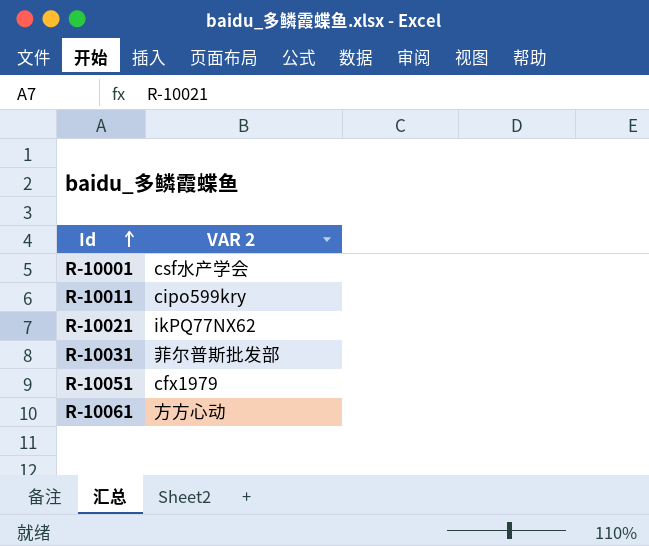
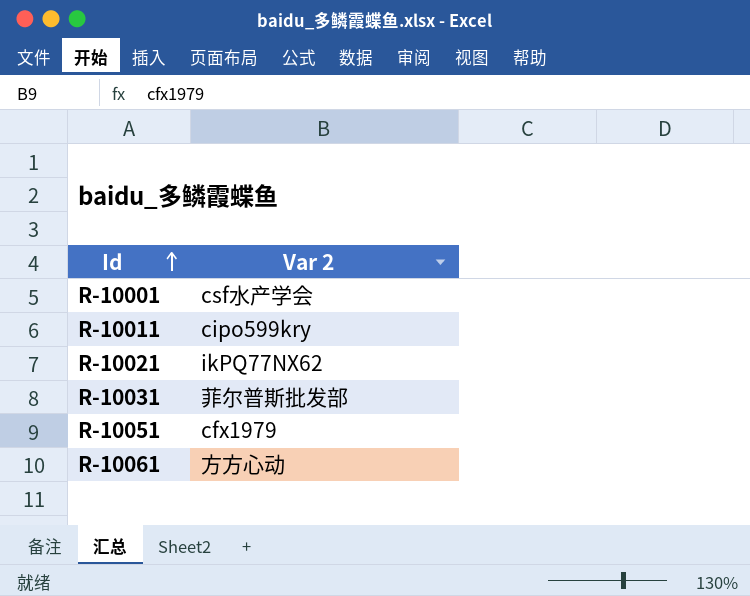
column name: VAR 2 -> Var 2

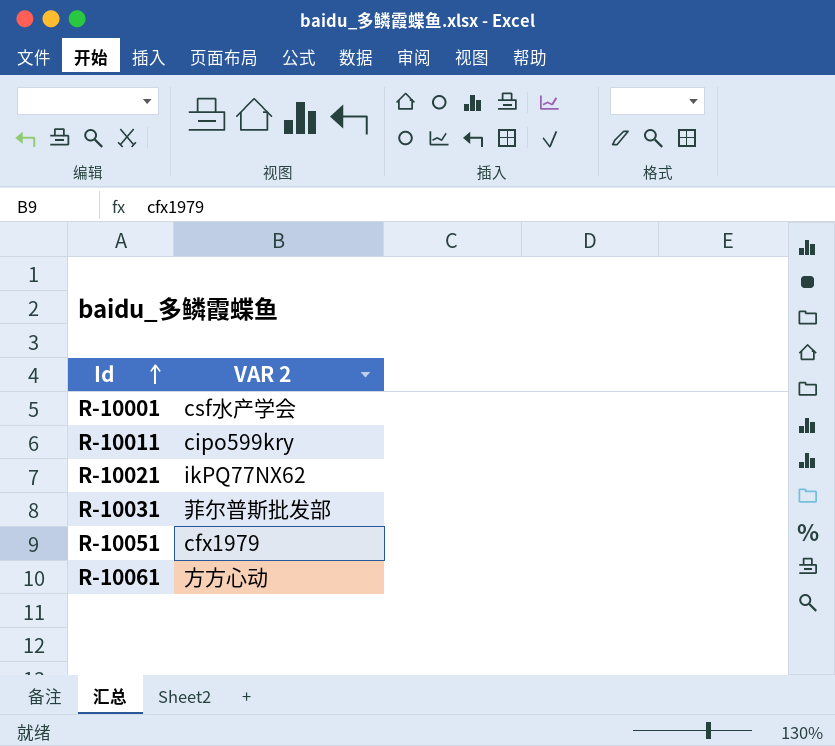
column name: Var 2 -> VAR 2

